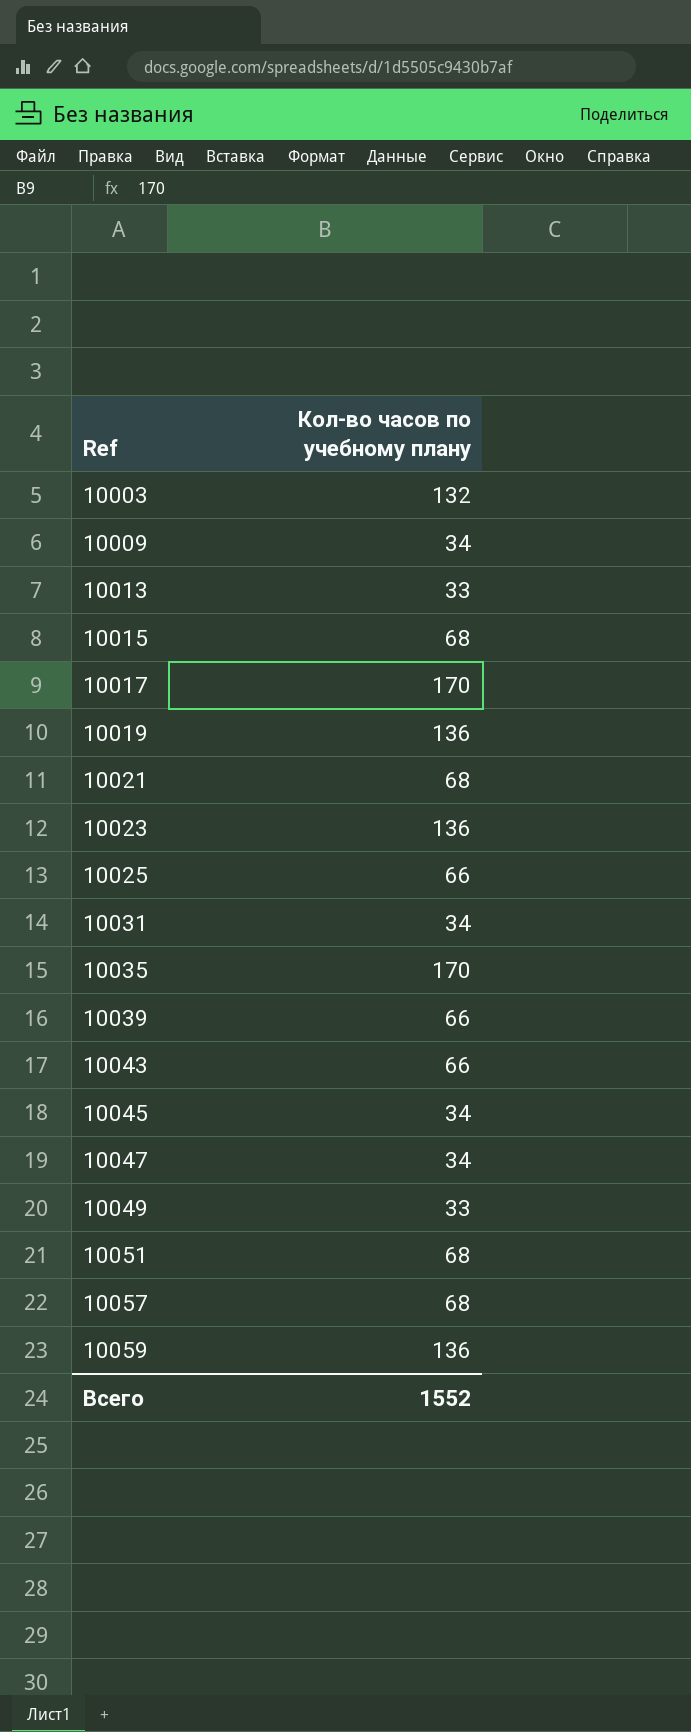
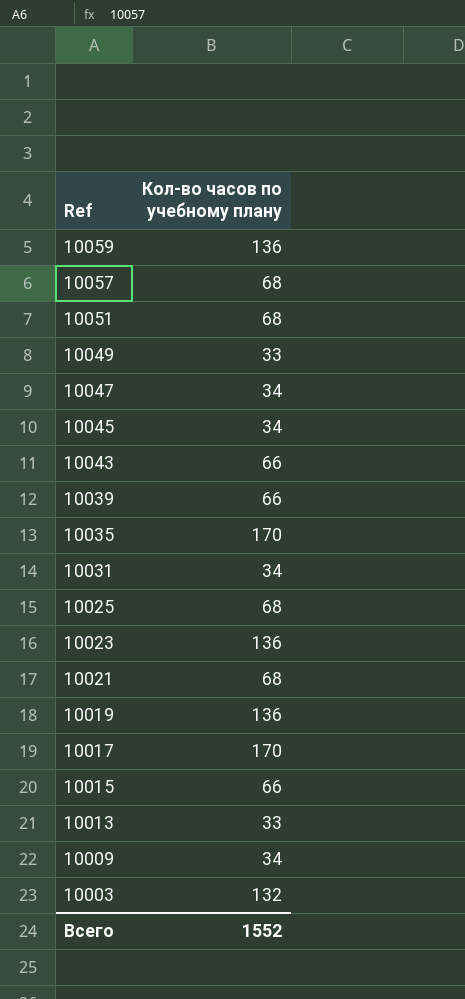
row order: Ref ascending -> Ref descending
10025 | Кол-во часов по учебному плану: 66 -> 68
10015 | Кол-во часов по учебному плану: 68 -> 66

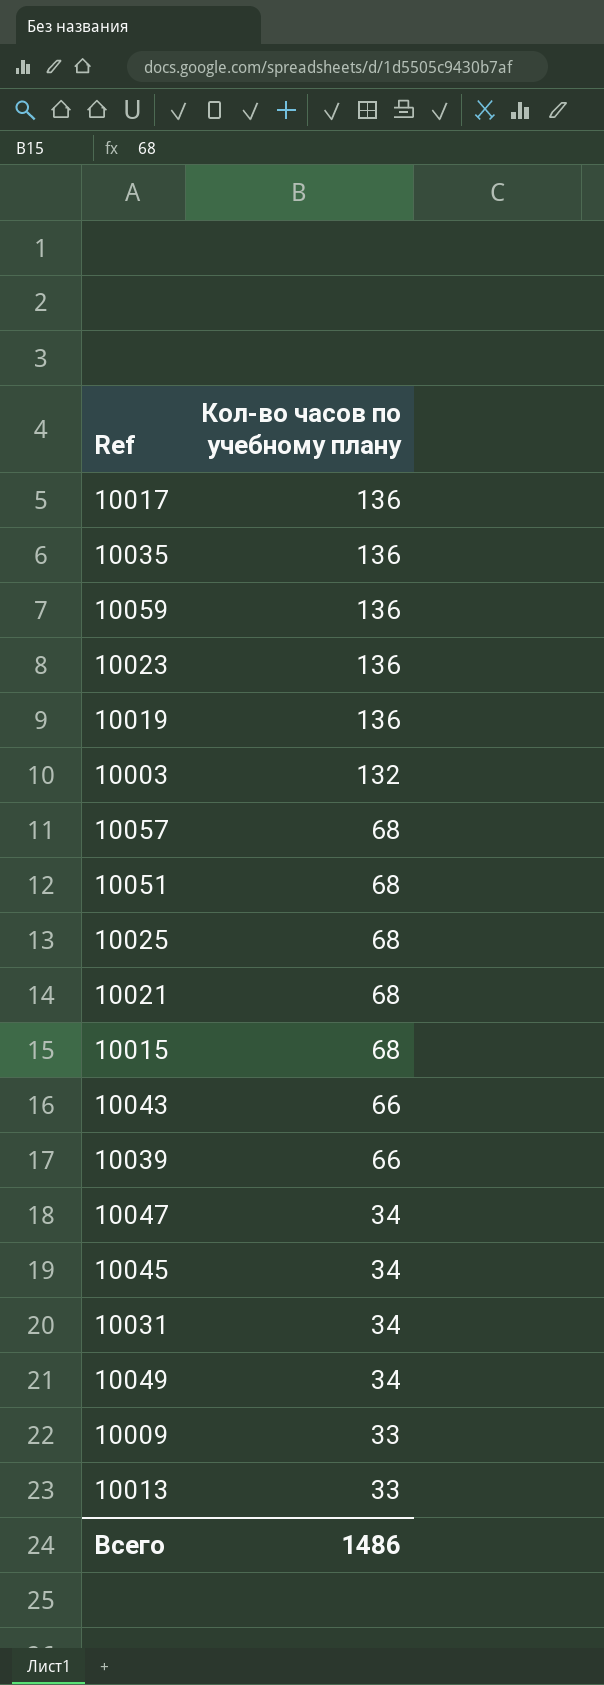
row order: Ref descending -> Кол-во часов по учебному плану descending
10017 | Кол-во часов по учебному плану: 170 -> 136
10035 | Кол-во часов по учебному плану: 170 -> 136
10015 | Кол-во часов по учебному плану: 66 -> 68
10049 | Кол-во часов по учебному плану: 33 -> 34
10009 | Кол-во часов по учебному плану: 34 -> 33
Всего | Кол-во часов по учебному плану: 1552 -> 1486

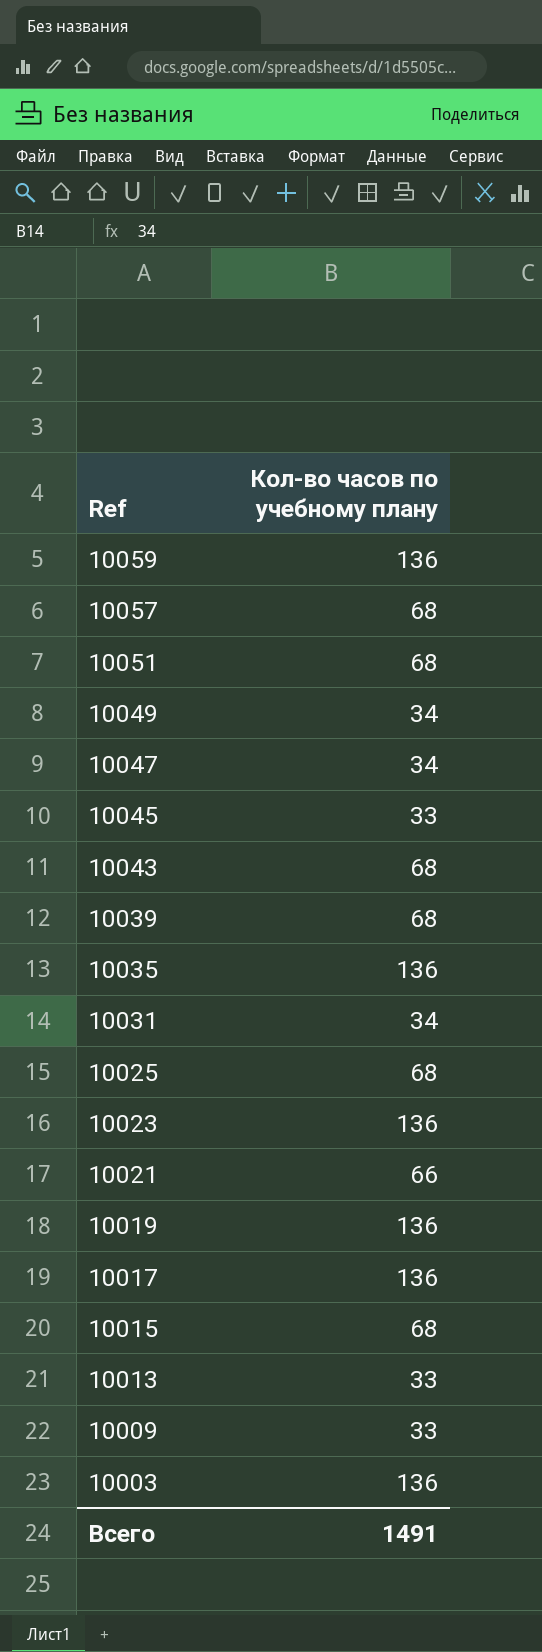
row order: Кол-во часов по учебному плану descending -> Ref descending
10045 | Кол-во часов по учебному плану: 34 -> 33
10043 | Кол-во часов по учебному плану: 66 -> 68
10039 | Кол-во часов по учебному плану: 66 -> 68
10021 | Кол-во часов по учебному плану: 68 -> 66
10003 | Кол-во часов по учебному плану: 132 -> 136
Всего | Кол-во часов по учебному плану: 1486 -> 1491

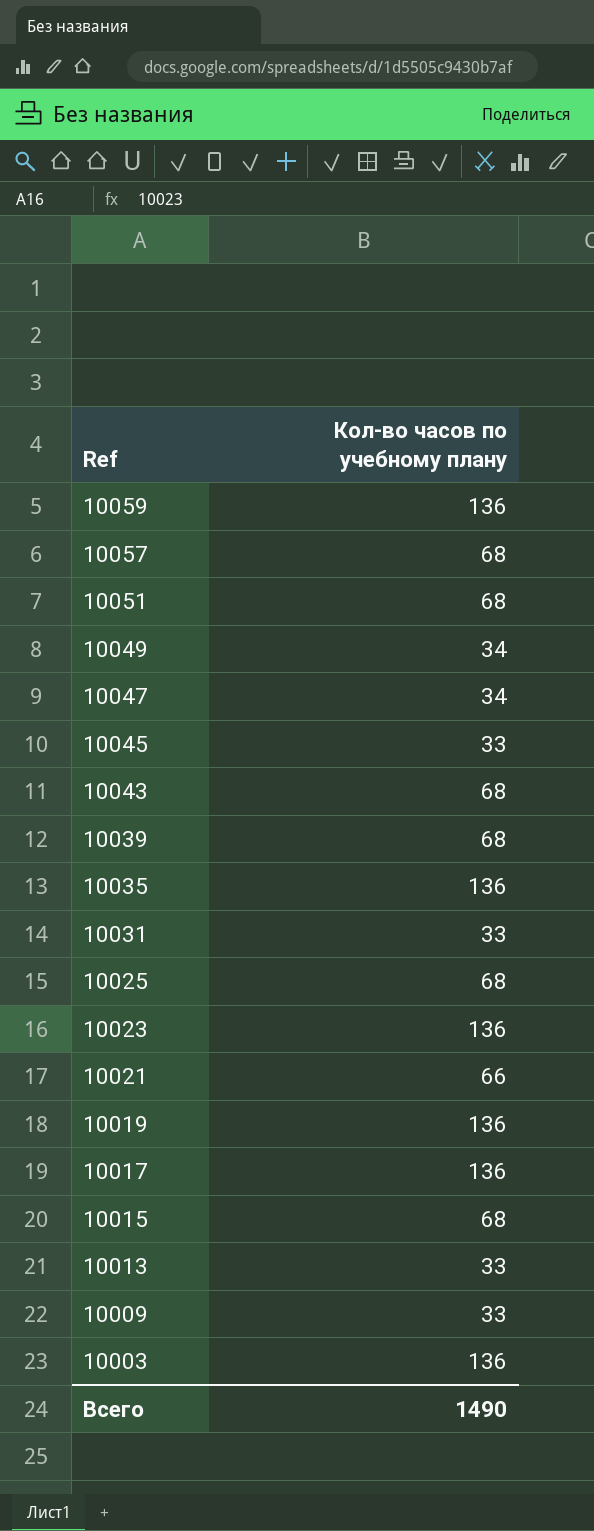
10031 | Кол-во часов по учебному плану: 34 -> 33
Всего | Кол-во часов по учебному плану: 1491 -> 1490

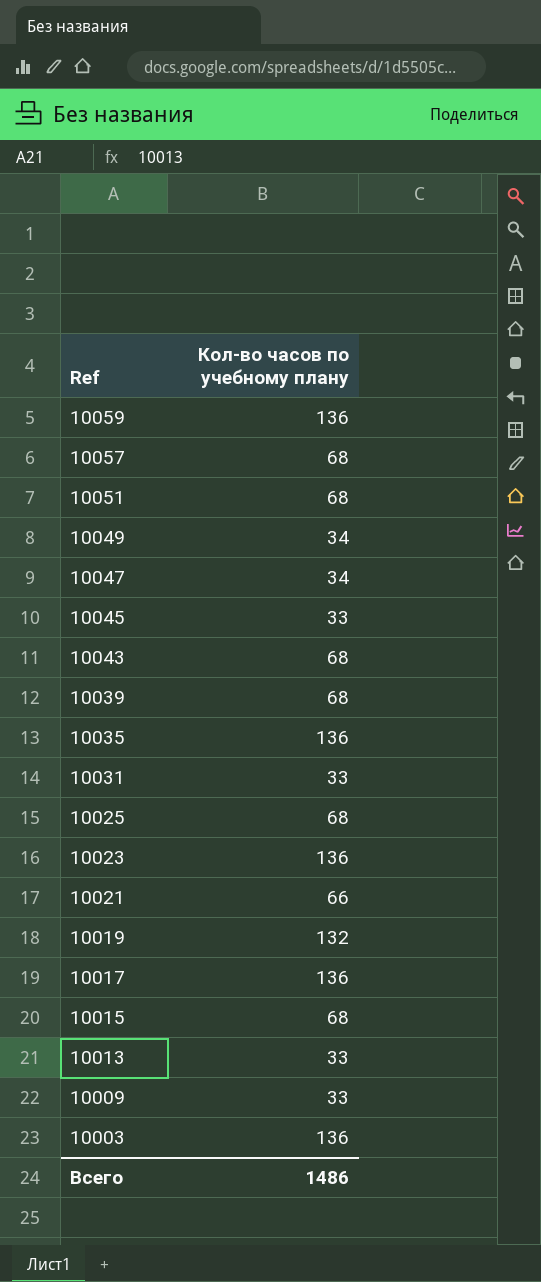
10019 | Кол-во часов по учебному плану: 136 -> 132
Всего | Кол-во часов по учебному плану: 1490 -> 1486

